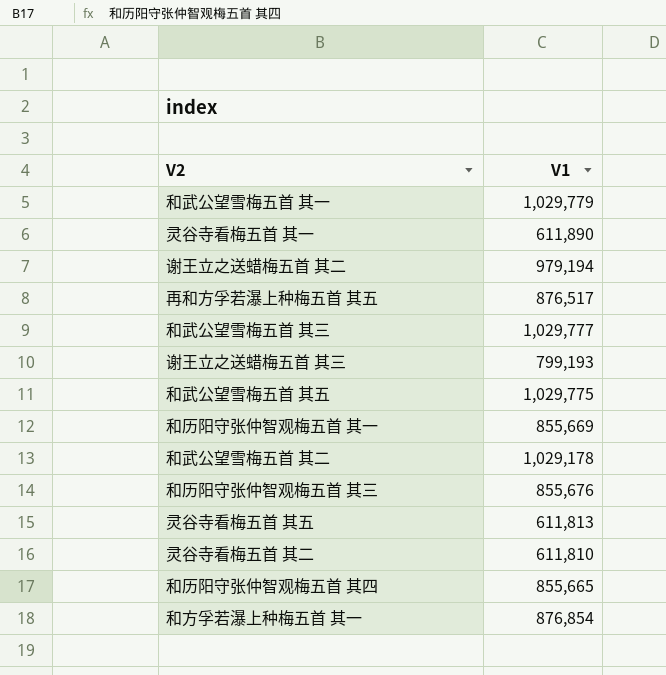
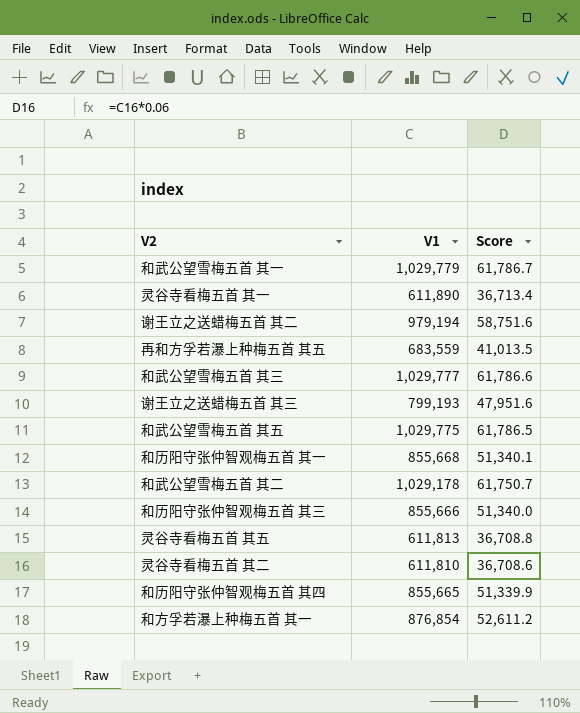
column Score | formula: none -> [V1] * 0.06
再和方孚若瀑上种梅五首 其五 | V1: 876,517 -> 683,559
和历阳守张仲智观梅五首 其一 | V1: 855,669 -> 855,668
和历阳守张仲智观梅五首 其三 | V1: 855,676 -> 855,666

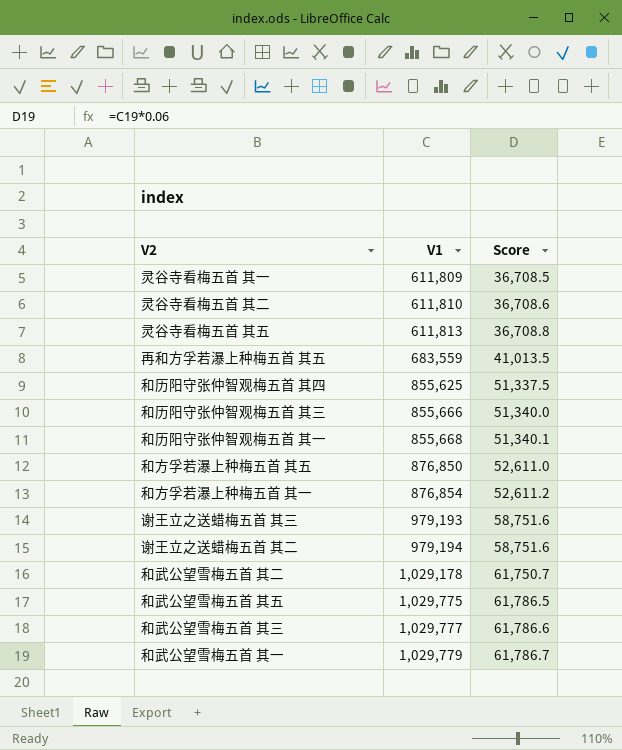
row order: none -> V1 ascending
灵谷寺看梅五首 其一 | V1: 611,890 -> 611,809
灵谷寺看梅五首 其一 | Score: 36,713.4 -> 36,708.5
和历阳守张仲智观梅五首 其四 | V1: 855,665 -> 855,625
和历阳守张仲智观梅五首 其四 | Score: 51,339.9 -> 51,337.5
row 和方孚若瀑上种梅五首 其五: none -> 876,850 | 52,611.0
谢王立之送蜡梅五首 其三 | V1: 799,193 -> 979,193
谢王立之送蜡梅五首 其三 | Score: 47,951.6 -> 58,751.6

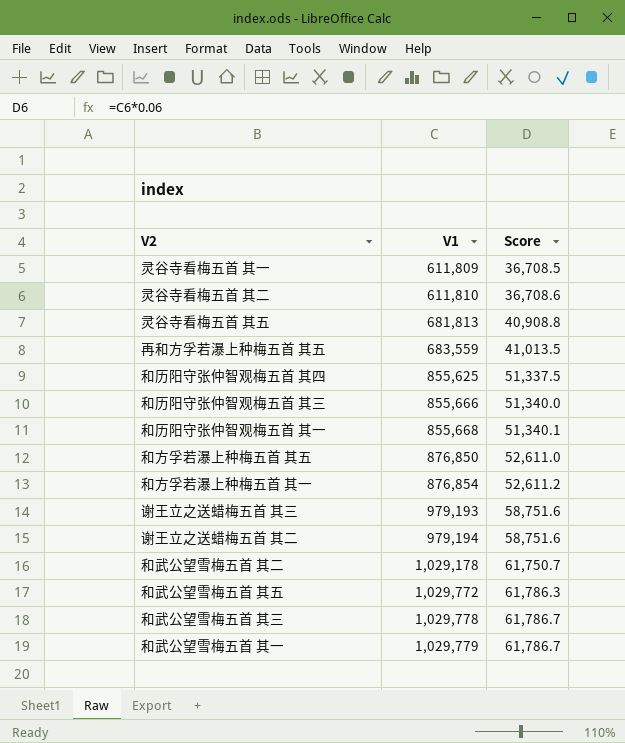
灵谷寺看梅五首 其五 | V1: 611,813 -> 681,813
灵谷寺看梅五首 其五 | Score: 36,708.8 -> 40,908.8
和武公望雪梅五首 其五 | V1: 1,029,775 -> 1,029,772
和武公望雪梅五首 其五 | Score: 61,786.5 -> 61,786.3
和武公望雪梅五首 其三 | V1: 1,029,777 -> 1,029,778
和武公望雪梅五首 其三 | Score: 61,786.6 -> 61,786.7

